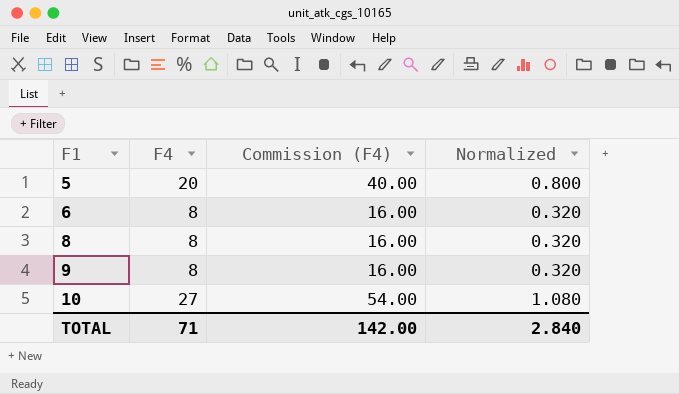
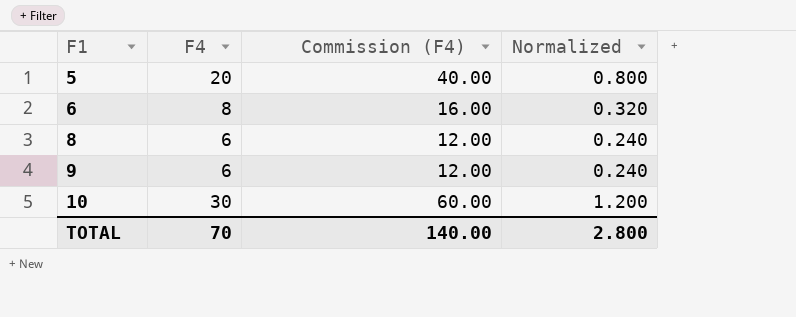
8 | F4: 8 -> 6
8 | Commission (F4): 16.00 -> 12.00
8 | Normalized: 0.320 -> 0.240
9 | F4: 8 -> 6
9 | Commission (F4): 16.00 -> 12.00
9 | Normalized: 0.320 -> 0.240
10 | F4: 27 -> 30
10 | Commission (F4): 54.00 -> 60.00
10 | Normalized: 1.080 -> 1.200
TOTAL | F4: 71 -> 70
TOTAL | Commission (F4): 142.00 -> 140.00
TOTAL | Normalized: 2.840 -> 2.800

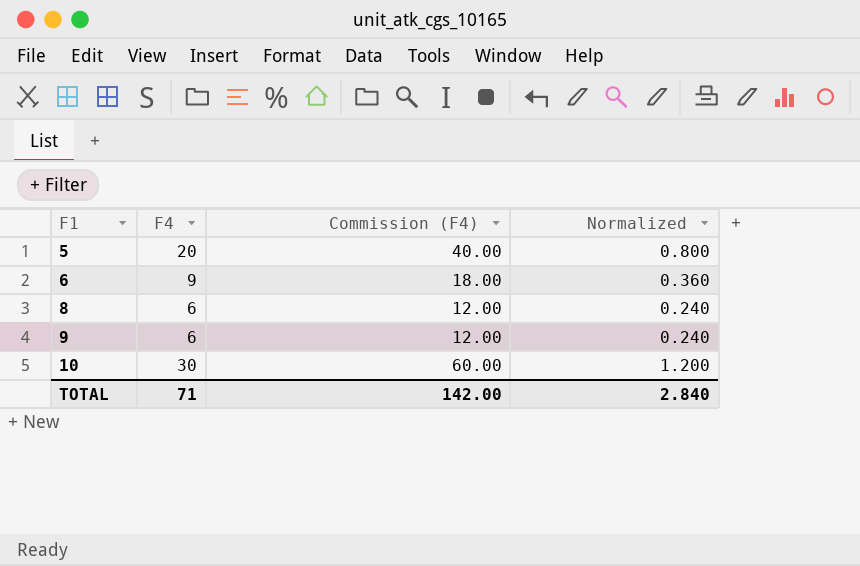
6 | F4: 8 -> 9
6 | Commission (F4): 16.00 -> 18.00
6 | Normalized: 0.320 -> 0.360
TOTAL | F4: 70 -> 71
TOTAL | Commission (F4): 140.00 -> 142.00
TOTAL | Normalized: 2.800 -> 2.840

